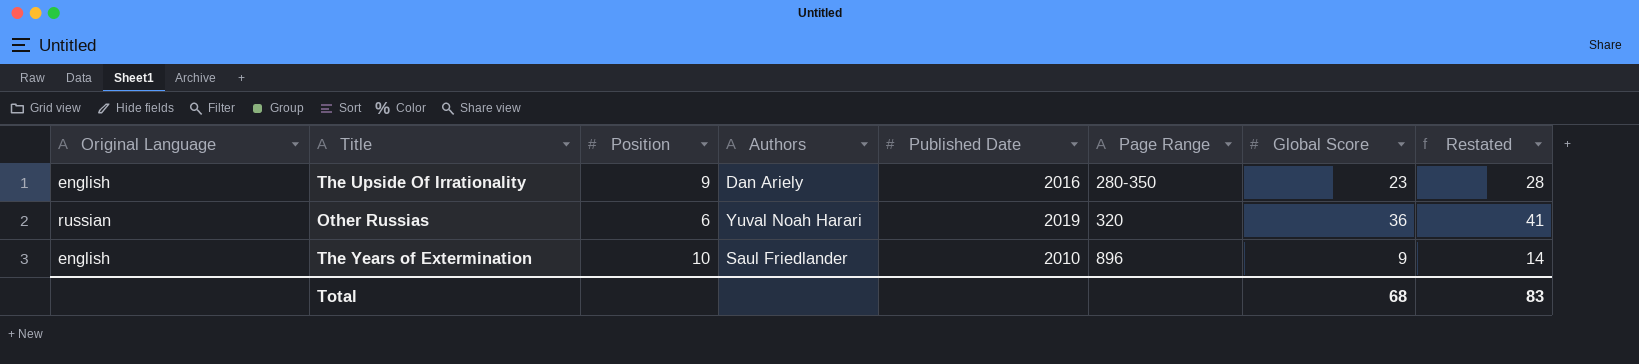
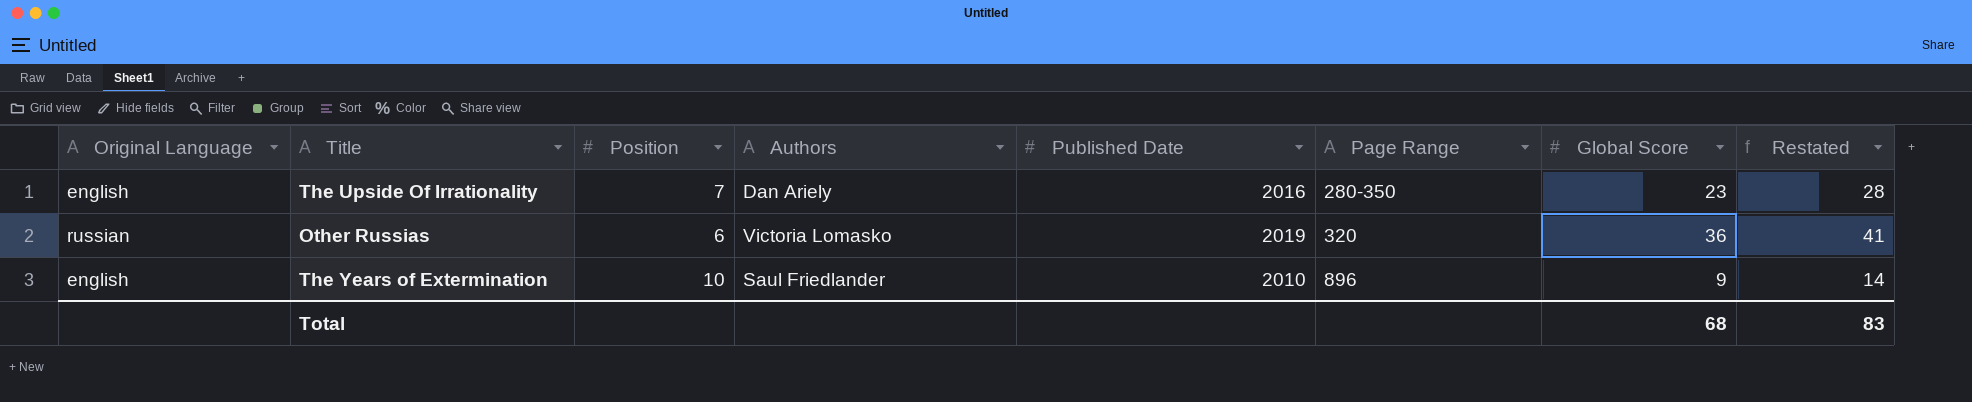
The Upside Of Irrationality | Position: 9 -> 7
Other Russias | Authors: Yuval Noah Harari -> Victoria Lomasko

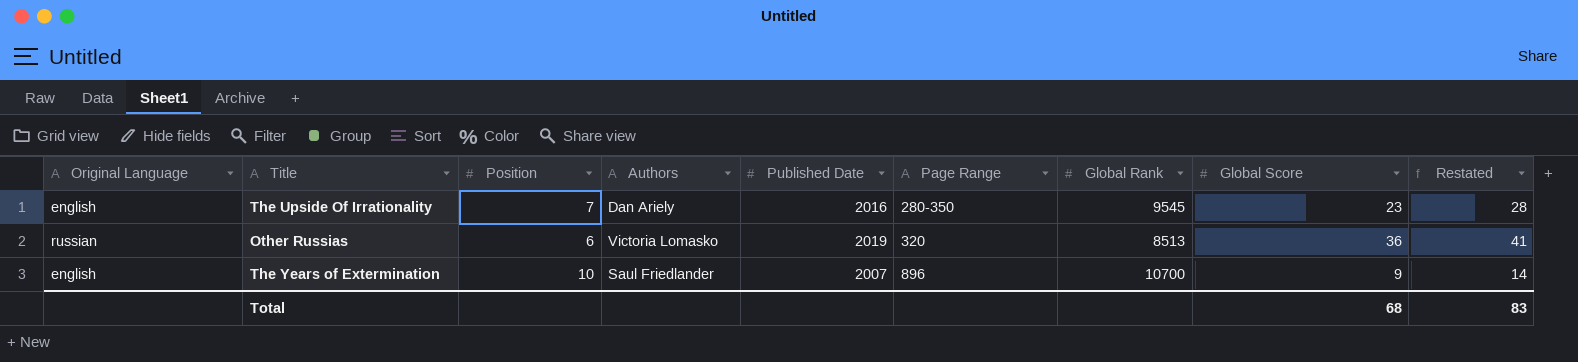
column Global Rank | position: none -> 7
The Years of Extermination | Published Date: 2010 -> 2007

